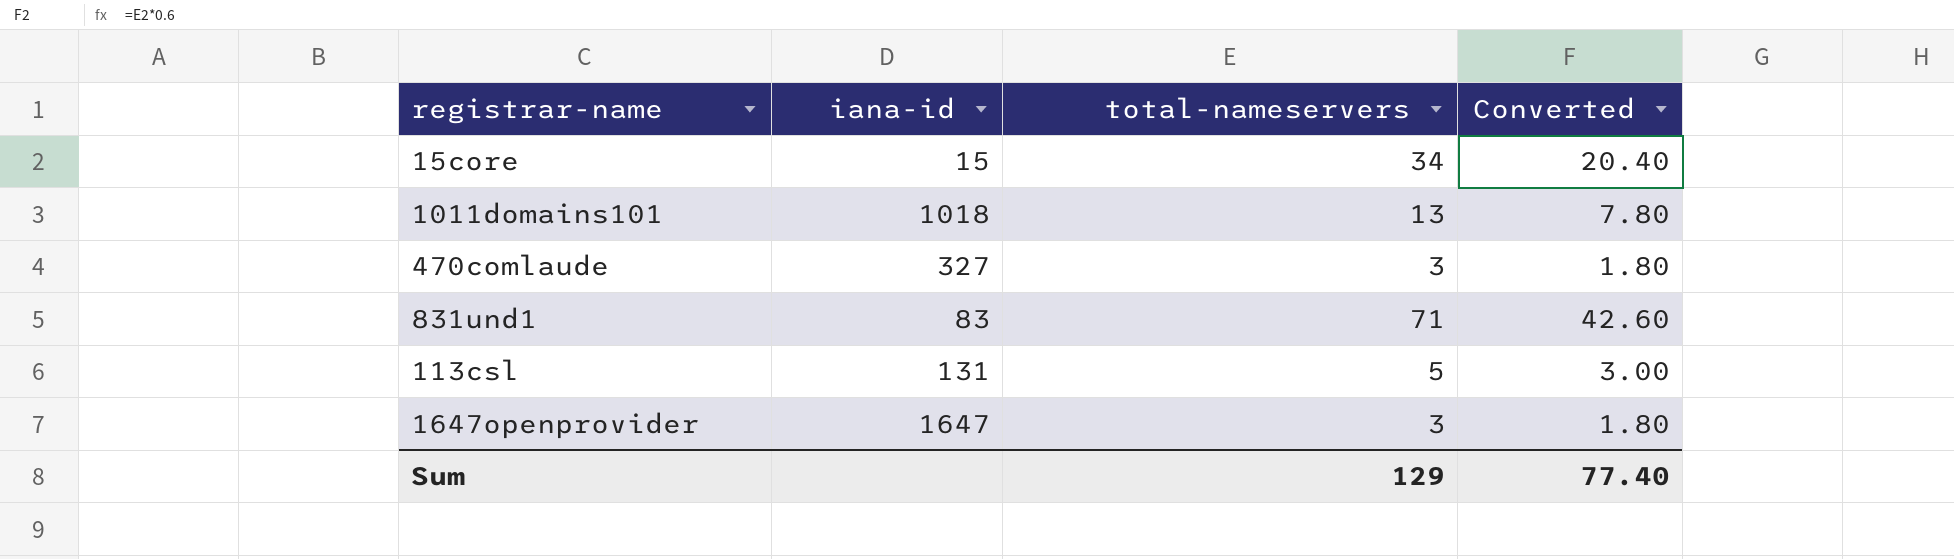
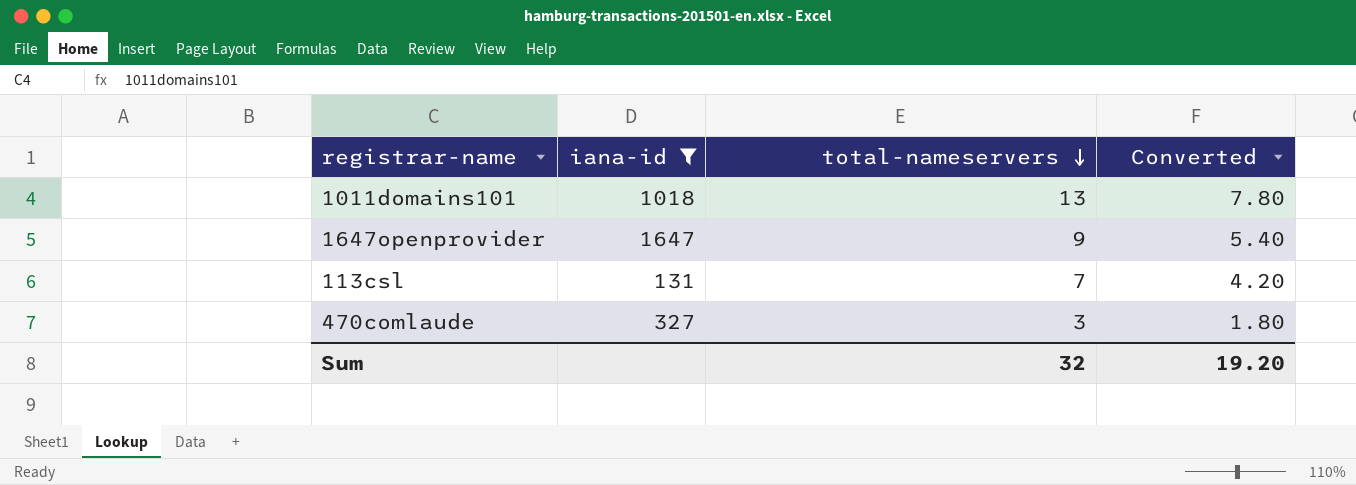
filter: none -> iana-id >= 131
row order: none -> total-nameservers descending
1647openprovider | total-nameservers: 3 -> 9
1647openprovider | Converted: 1.80 -> 5.40
113csl | total-nameservers: 5 -> 7
113csl | Converted: 3.00 -> 4.20
Sum | total-nameservers: 129 -> 32
Sum | Converted: 77.40 -> 19.20

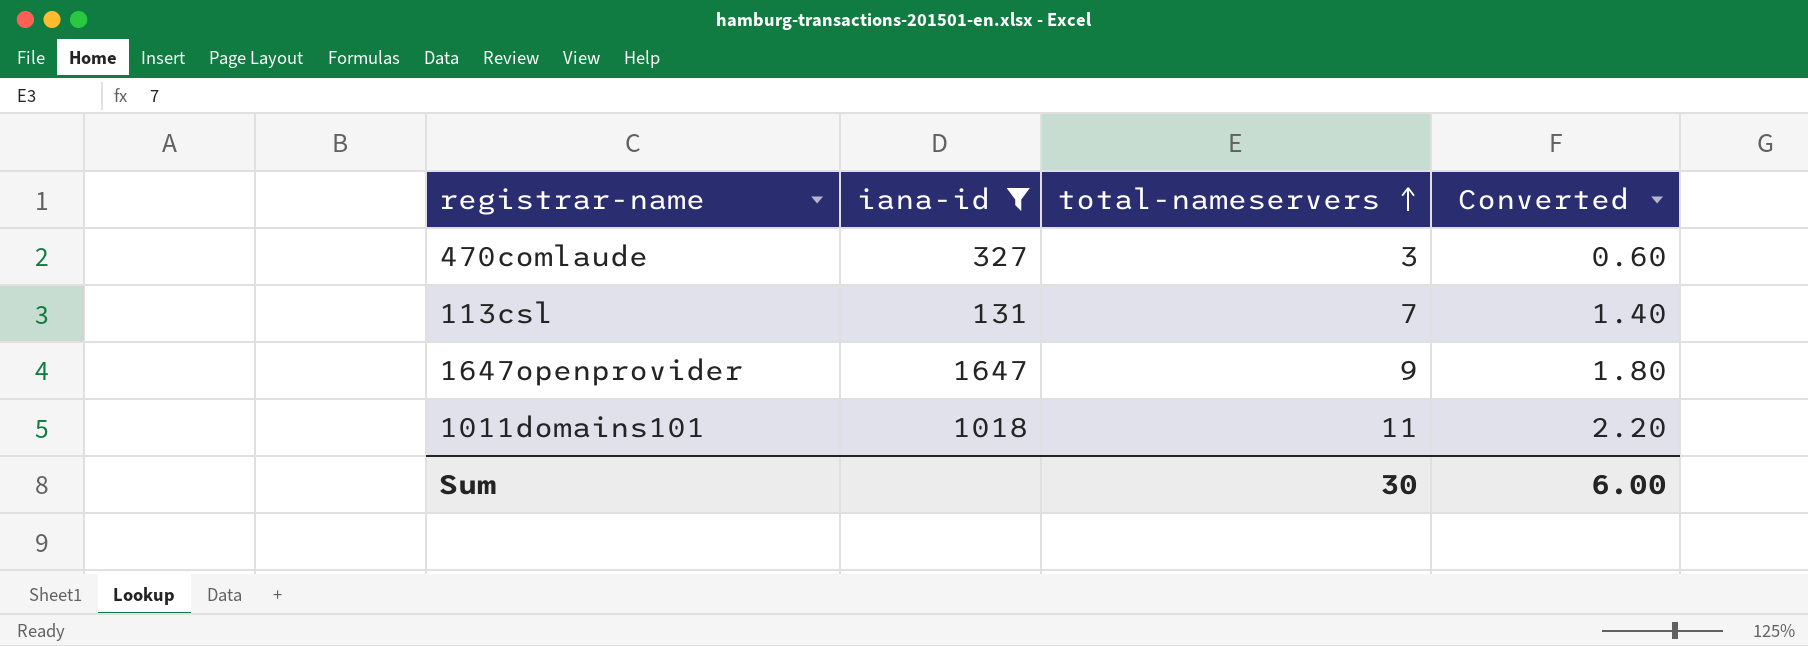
row order: total-nameservers descending -> total-nameservers ascending
column Converted | formula: [total-nameservers] * 0.6 -> [total-nameservers] * 0.2
1011domains101 | total-nameservers: 13 -> 11
Sum | total-nameservers: 32 -> 30
Sum | Converted: 19.20 -> 6.00

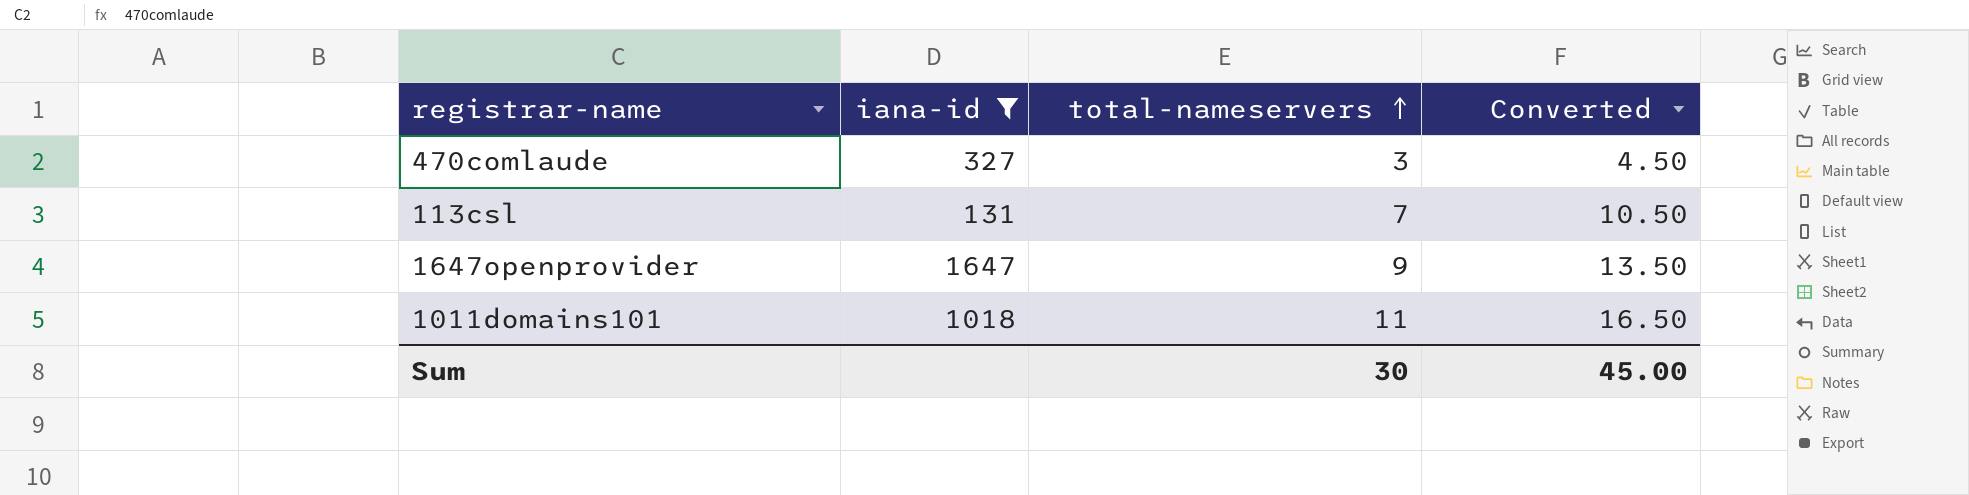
column Converted | formula: [total-nameservers] * 0.2 -> [total-nameservers] * 1.5
Sum | Converted: 6.00 -> 45.00

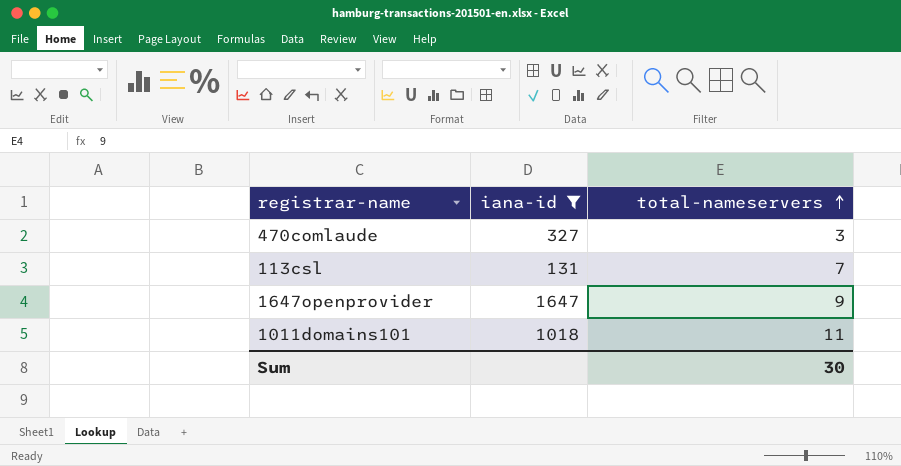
column Converted | formula: [total-nameservers] * 1.5 -> none

